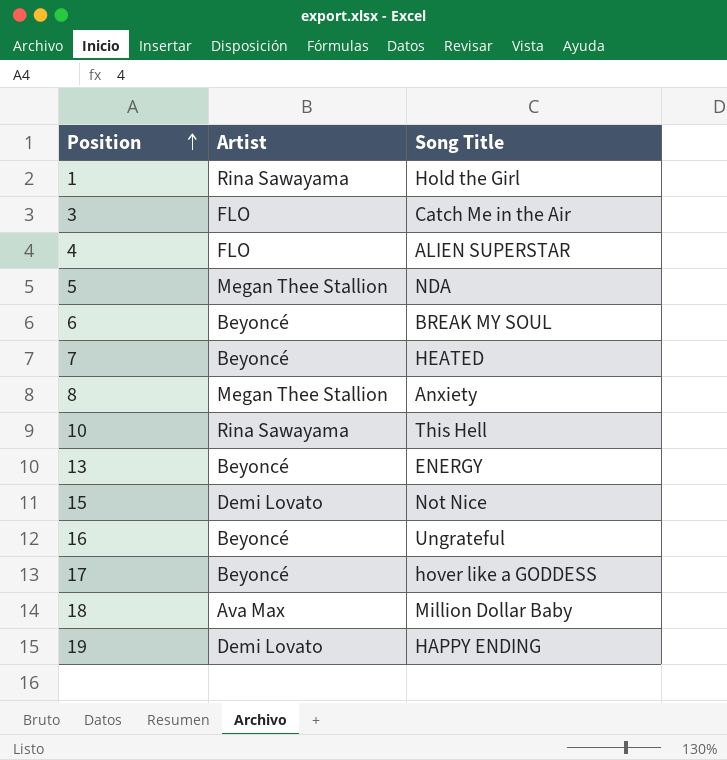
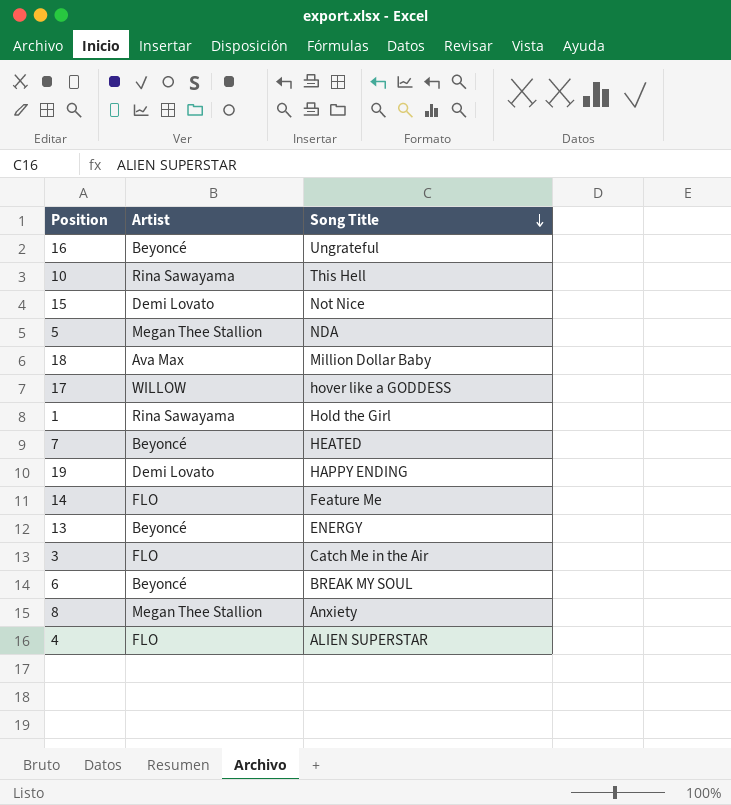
row order: Position ascending -> Song Title descending
17 | Artist: Beyoncé -> WILLOW
row 14: none -> FLO | Feature Me

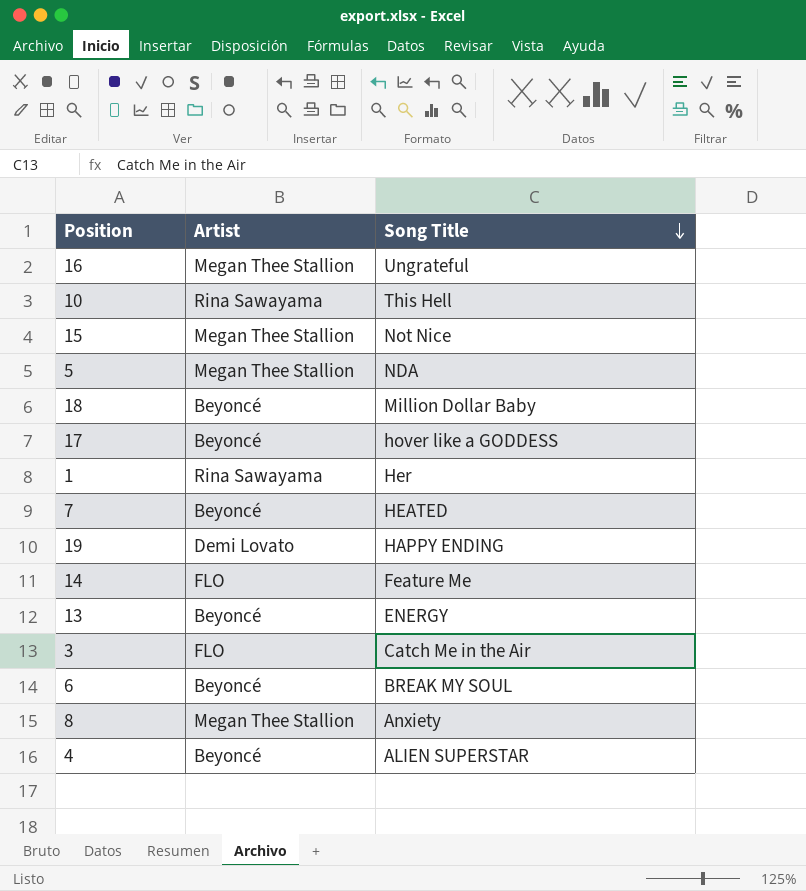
16 | Artist: Beyoncé -> Megan Thee Stallion
15 | Artist: Demi Lovato -> Megan Thee Stallion
18 | Artist: Ava Max -> Beyoncé
17 | Artist: WILLOW -> Beyoncé
1 | Song Title: Hold the Girl -> Her
4 | Artist: FLO -> Beyoncé

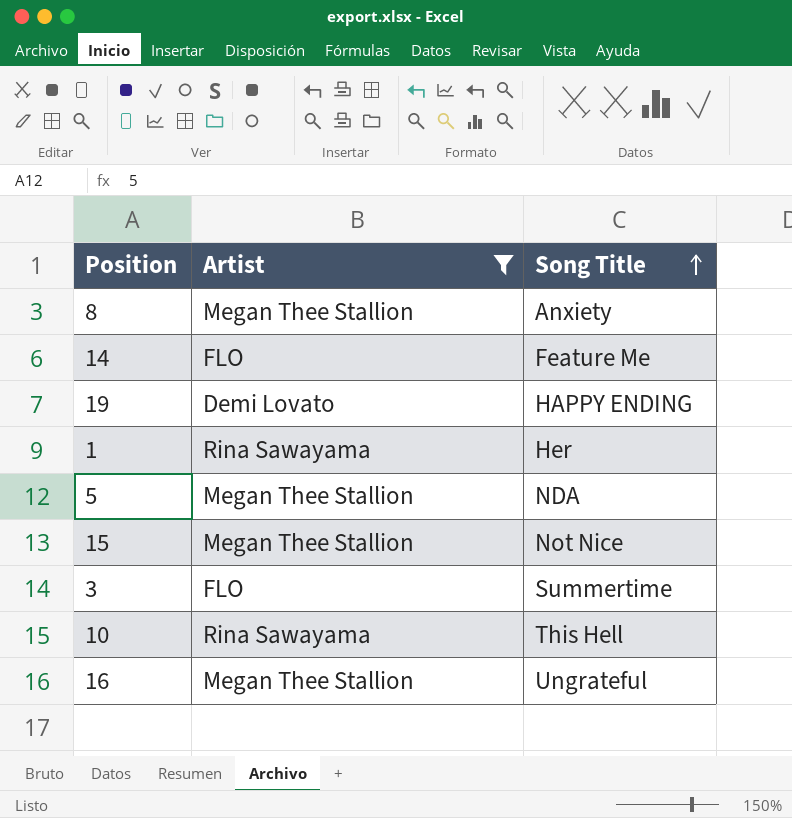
filter: none -> Artist != Beyoncé
row order: Song Title descending -> Song Title ascending
3 | Song Title: Catch Me in the Air -> Summertime

